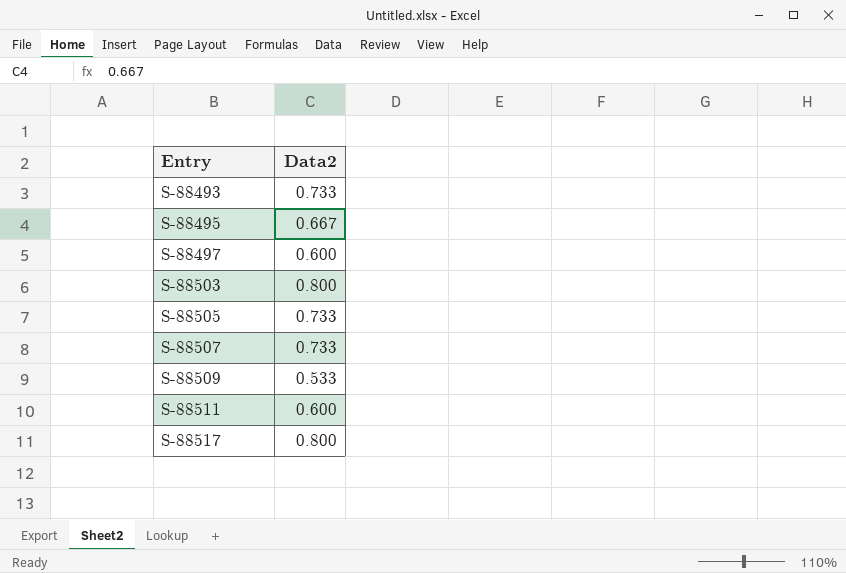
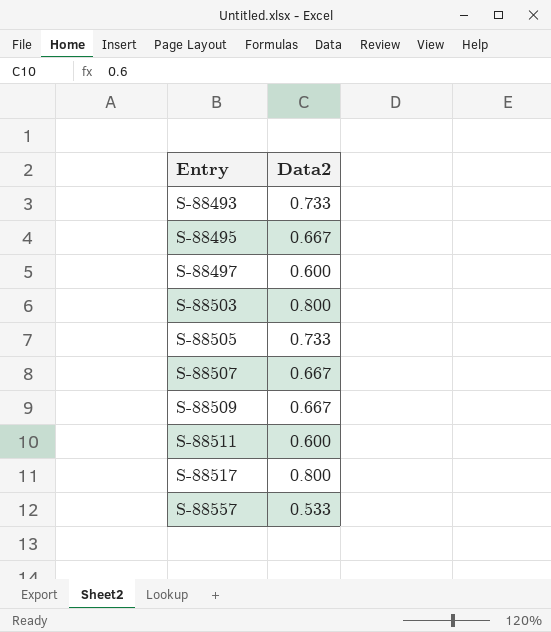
S-88507 | Data2: 0.733 -> 0.667
S-88509 | Data2: 0.533 -> 0.667
row S-88557: none -> 0.533

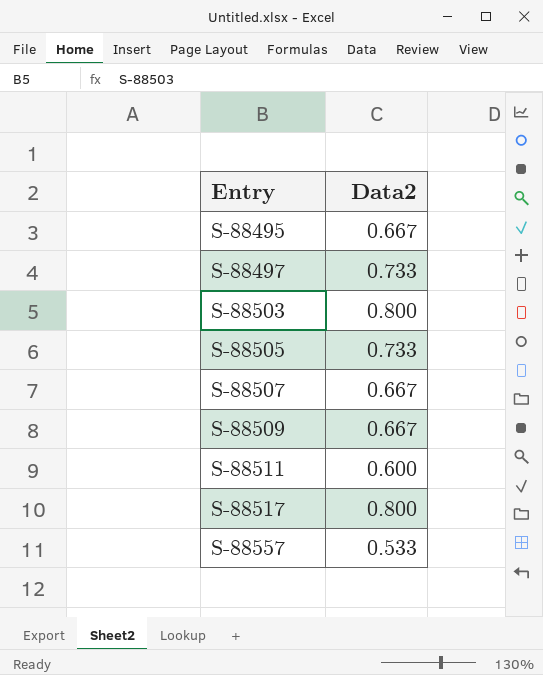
row S-88493: 0.733 -> none
S-88497 | Data2: 0.600 -> 0.733

